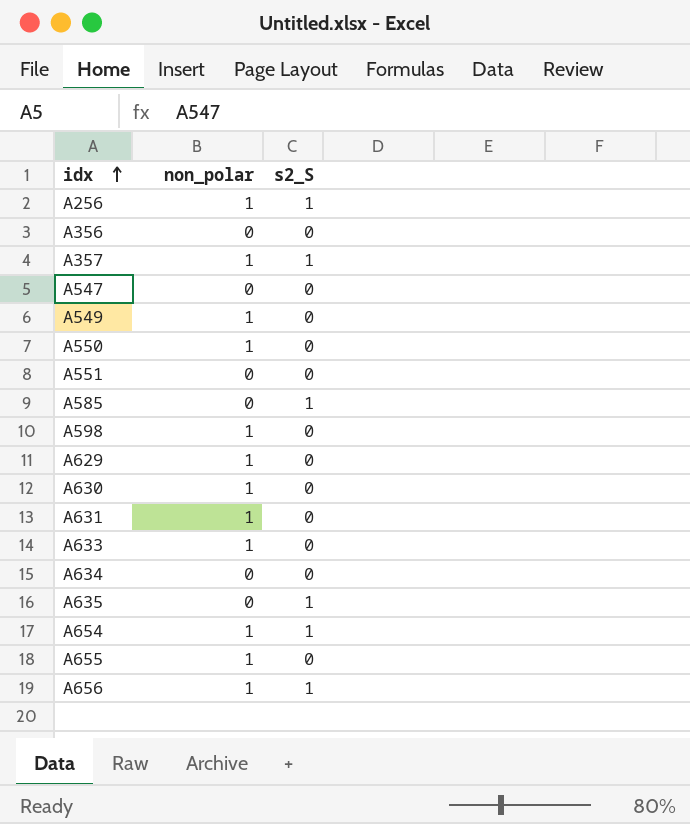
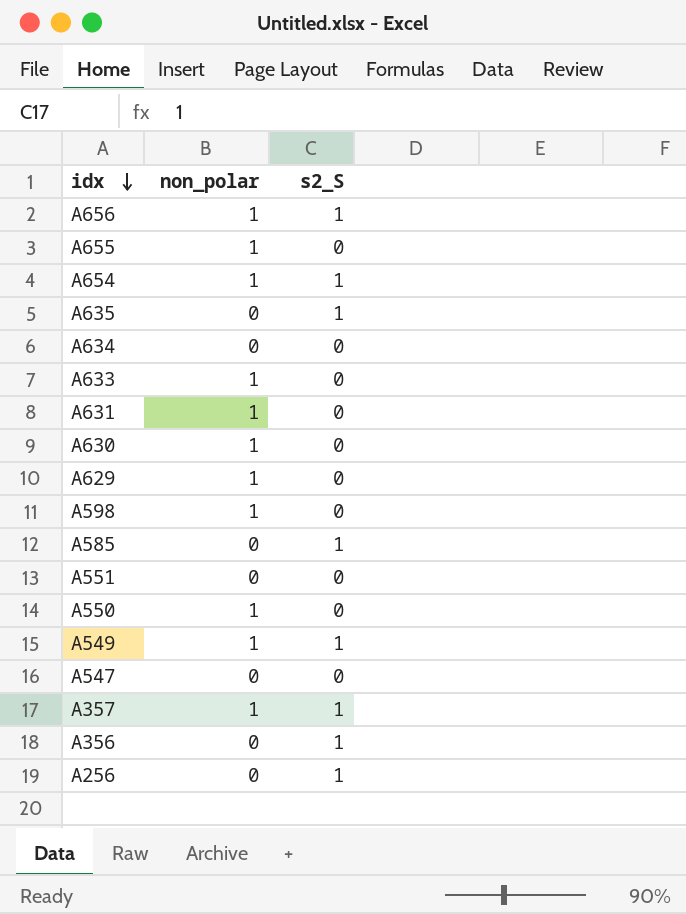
row order: idx ascending -> idx descending
A549 | s2_S: 0 -> 1
A356 | s2_S: 0 -> 1
A256 | non_polar: 1 -> 0

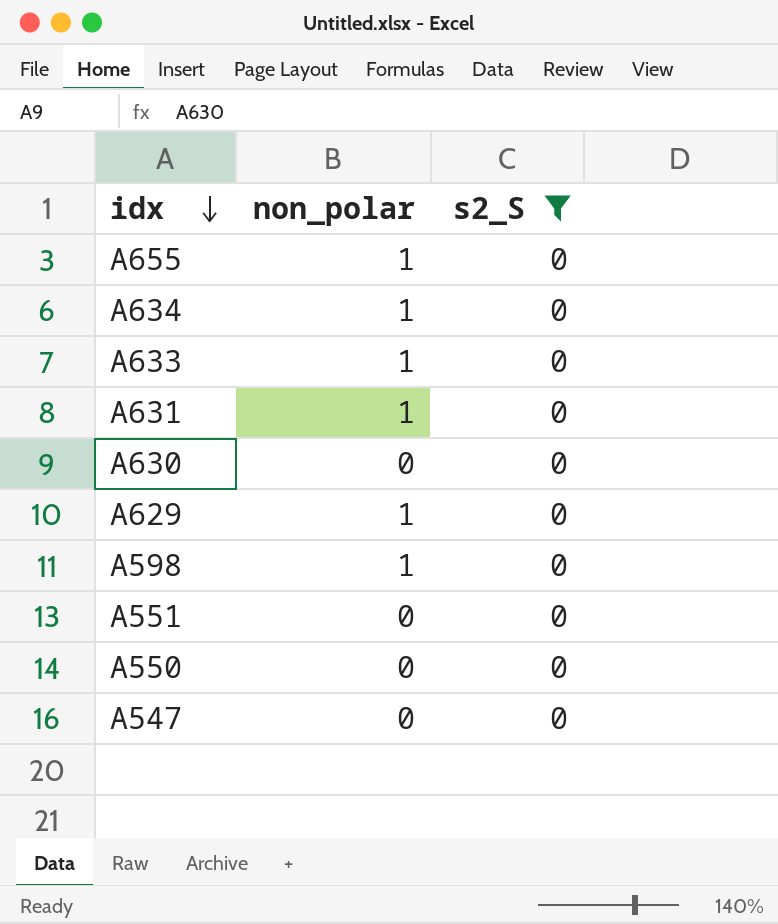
filter: none -> s2_S = 0
A634 | non_polar: 0 -> 1
A630 | non_polar: 1 -> 0
A550 | non_polar: 1 -> 0

